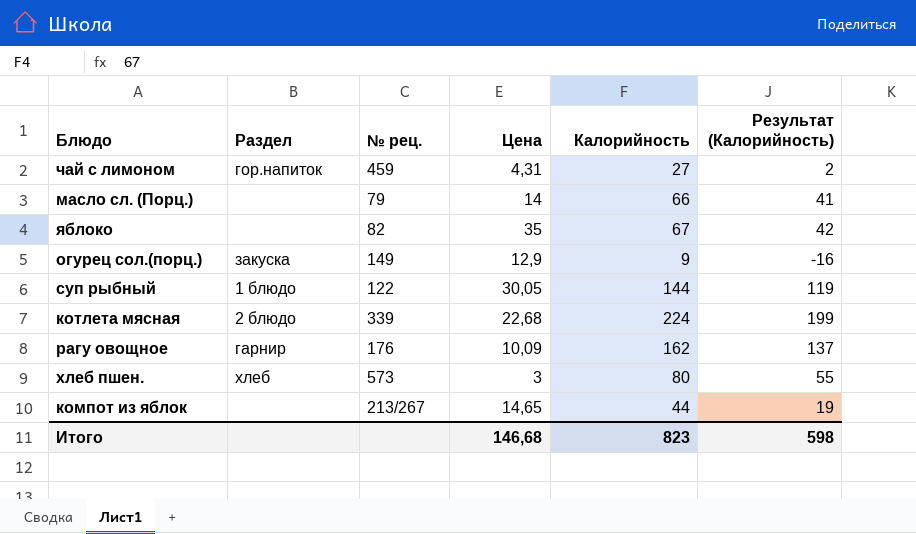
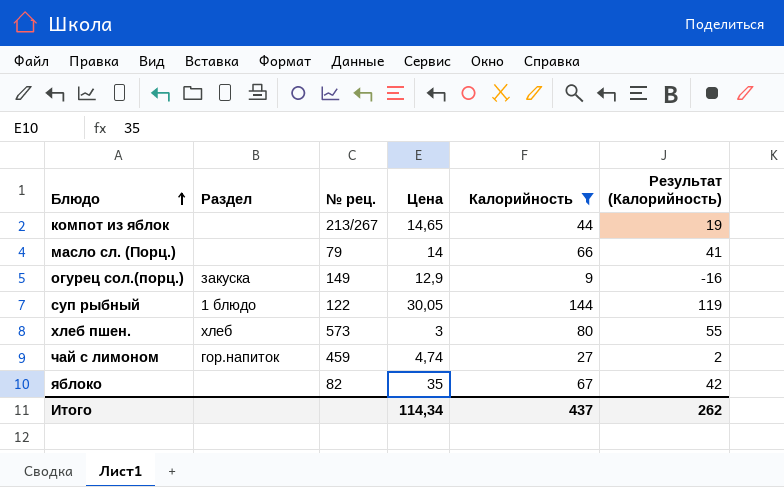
filter: none -> Калорийность <= 144
row order: none -> Блюдо ascending
чай с лимоном | Цена: 4,31 -> 4,74
Итого | Цена: 146,68 -> 114,34
Итого | Калорийность: 823 -> 437
Итого | Результат (Калорийность): 598 -> 262

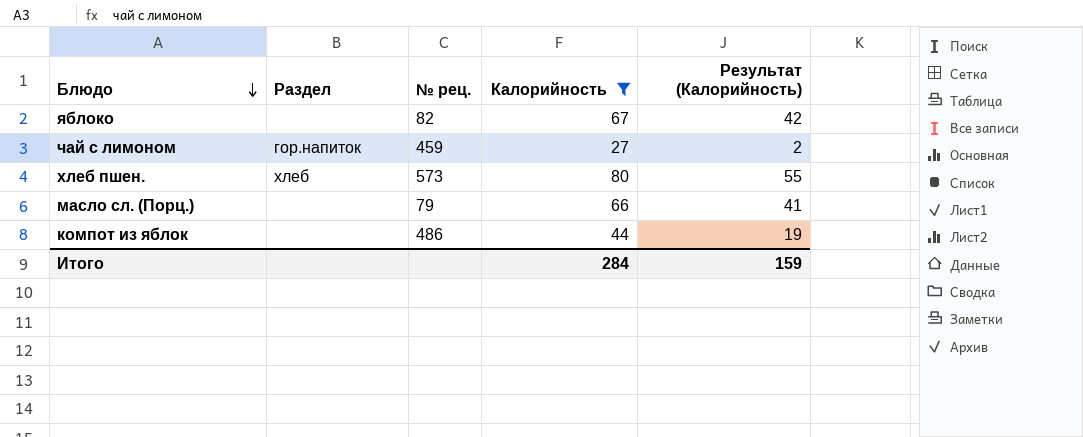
row order: Блюдо ascending -> Блюдо descending
column Цена | position: 4 -> none
row огурец сол.(порц.): закуска | 149 | 12,9 | 9 | -16 -> none
row суп рыбный: 1 блюдо | 122 | 30,05 | 144 | 119 -> none
компот из яблок | № рец.: 213/267 -> 486
Итого | Калорийность: 437 -> 284
Итого | Результат (Калорийность): 262 -> 159

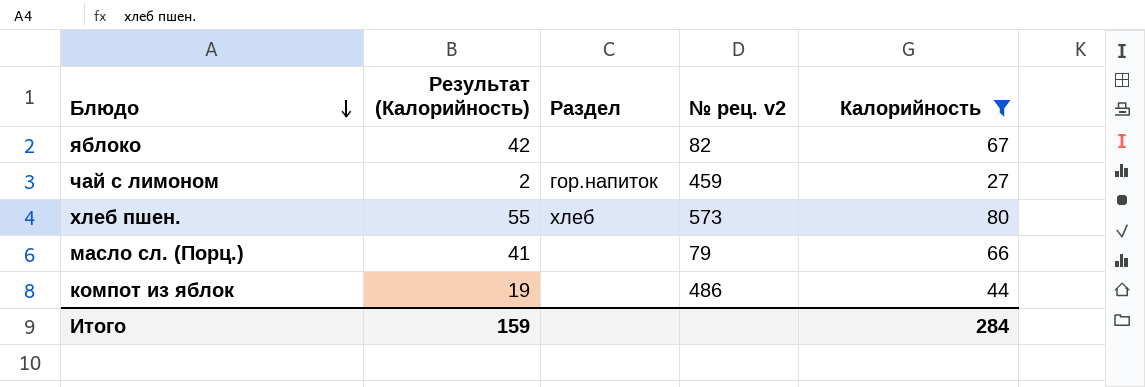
column Результат (Калорийность) | position: 5 -> 2
column name: № рец. -> № рец. v2

